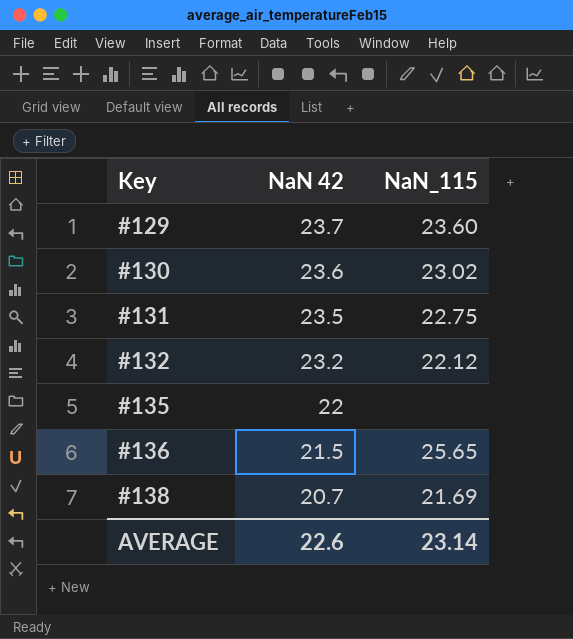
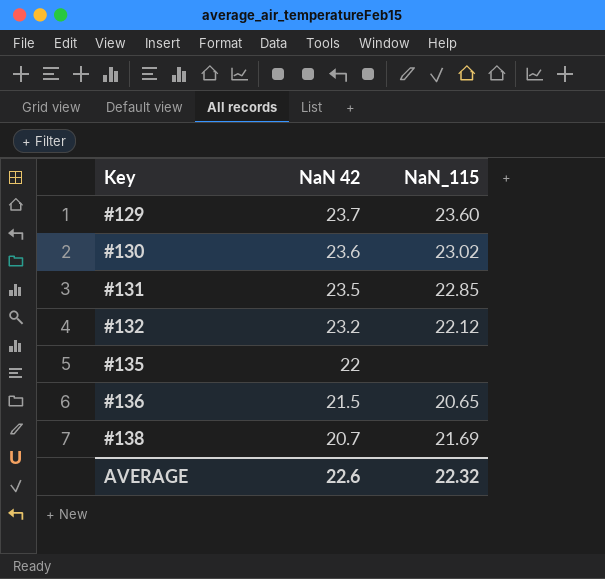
#131 | NaN_115: 22.75 -> 22.85
#136 | NaN_115: 25.65 -> 20.65
AVERAGE | NaN_115: 23.14 -> 22.32

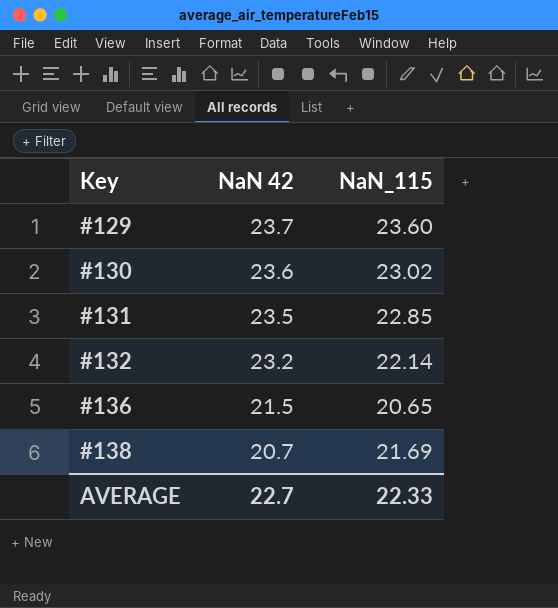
row #135: 22 | none -> none
#132 | NaN_115: 22.12 -> 22.14
AVERAGE | NaN 42: 22.6 -> 22.7
AVERAGE | NaN_115: 22.32 -> 22.33

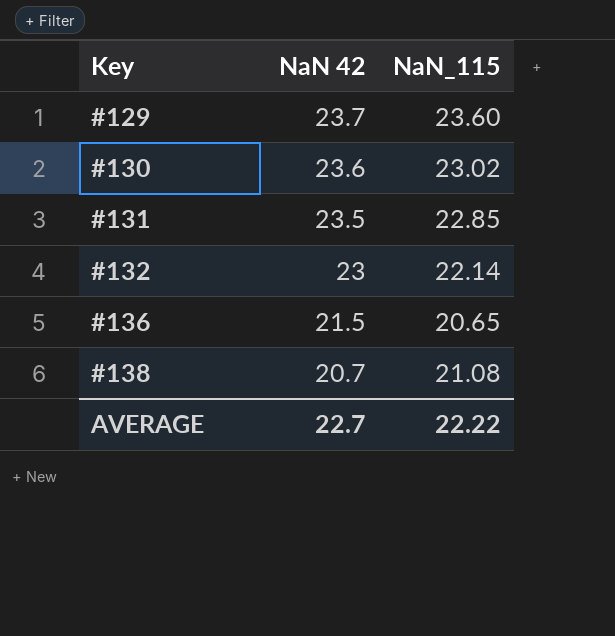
#132 | NaN 42: 23.2 -> 23
#138 | NaN_115: 21.69 -> 21.08
AVERAGE | NaN_115: 22.33 -> 22.22

